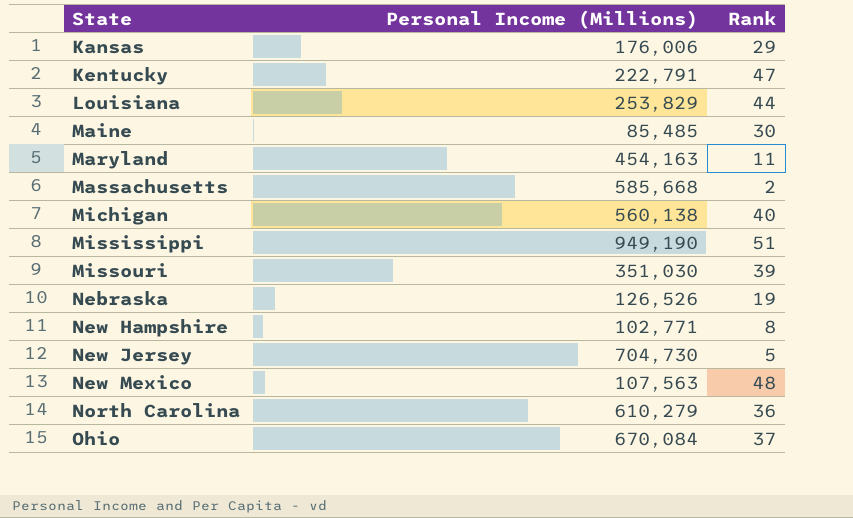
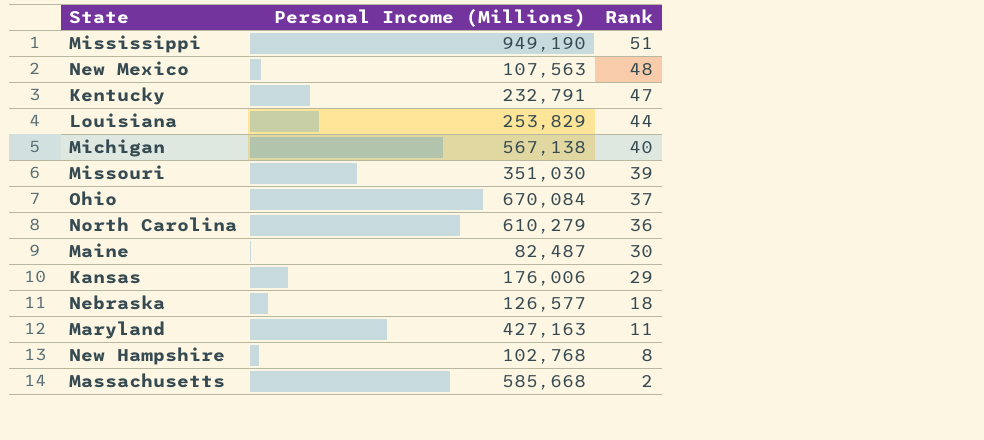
row order: State ascending -> Rank descending
row New Jersey: 704,730 | 5 -> none
Kentucky | Personal Income (Millions): 222,791 -> 232,791
Michigan | Personal Income (Millions): 560,138 -> 567,138
Maine | Personal Income (Millions): 85,485 -> 82,487
Nebraska | Personal Income (Millions): 126,526 -> 126,577
Nebraska | Rank: 19 -> 18
Maryland | Personal Income (Millions): 454,163 -> 427,163
New Hampshire | Personal Income (Millions): 102,771 -> 102,768

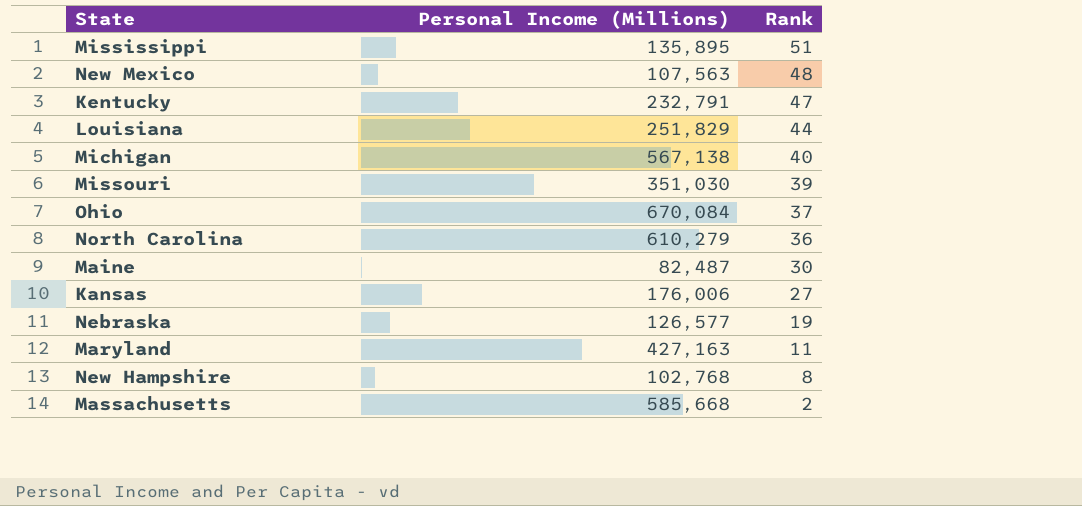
Mississippi | Personal Income (Millions): 949,190 -> 135,895
Louisiana | Personal Income (Millions): 253,829 -> 251,829
Kansas | Rank: 29 -> 27
Nebraska | Rank: 18 -> 19

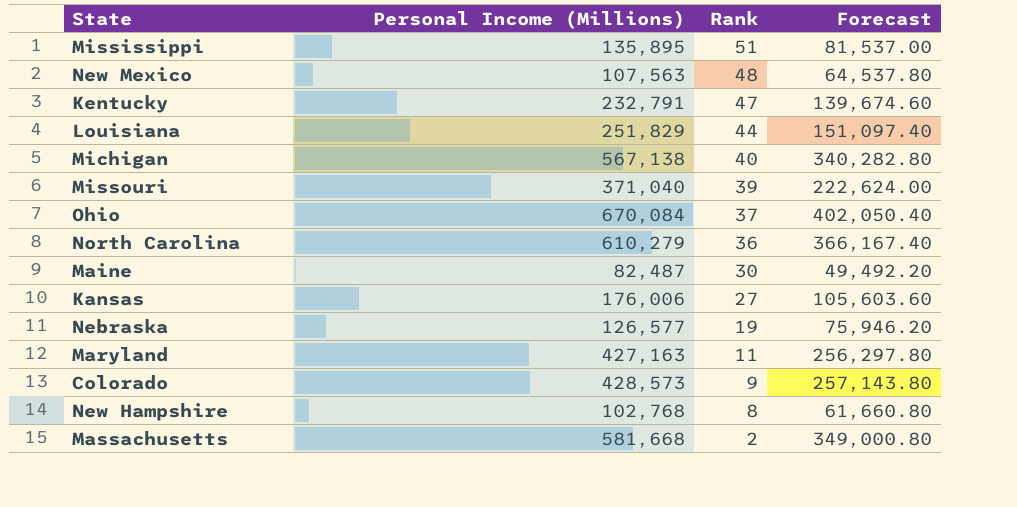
column Forecast | formula: none -> [Personal Income (Millions)] * 0.6
Missouri | Personal Income (Millions): 351,030 -> 371,040
row Colorado: none -> 428,573 | 9 | 257,143.80
Massachusetts | Personal Income (Millions): 585,668 -> 581,668

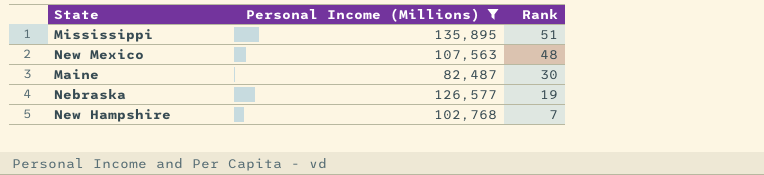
filter: none -> Personal Income (Millions) <= 135,895
column Forecast | formula: [Personal Income (Millions)] * 0.6 -> none
New Hampshire | Rank: 8 -> 7

